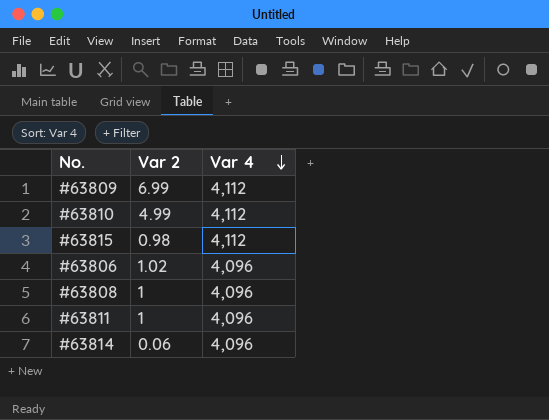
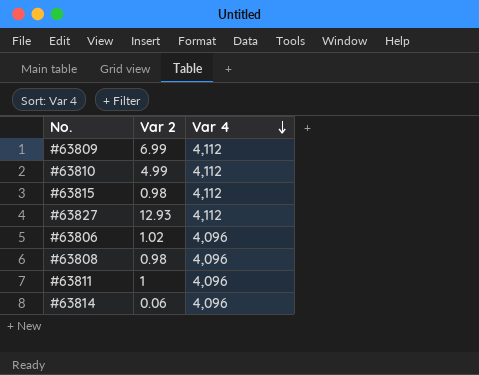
row #63827: none -> 12.93 | 4,112
#63808 | Var 2: 1 -> 0.98

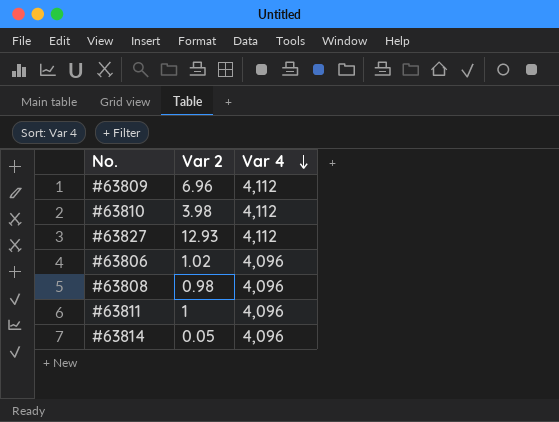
row #63815: 0.98 | 4,112 -> none
#63809 | Var 2: 6.99 -> 6.96
#63810 | Var 2: 4.99 -> 3.98
#63814 | Var 2: 0.06 -> 0.05

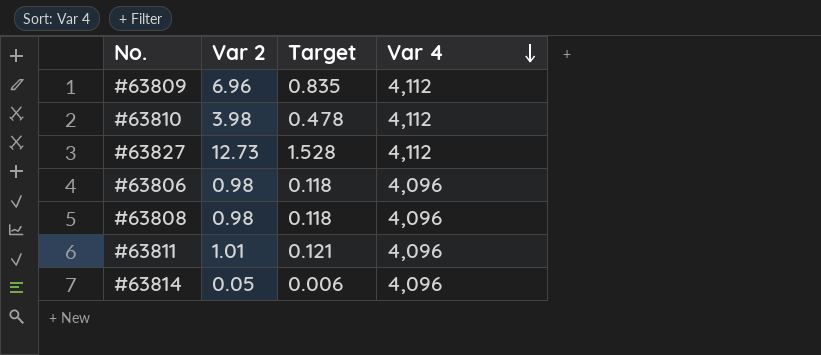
column Target | formula: none -> [Var 2] * 0.12
#63827 | Var 2: 12.93 -> 12.73
#63806 | Var 2: 1.02 -> 0.98
#63811 | Var 2: 1 -> 1.01

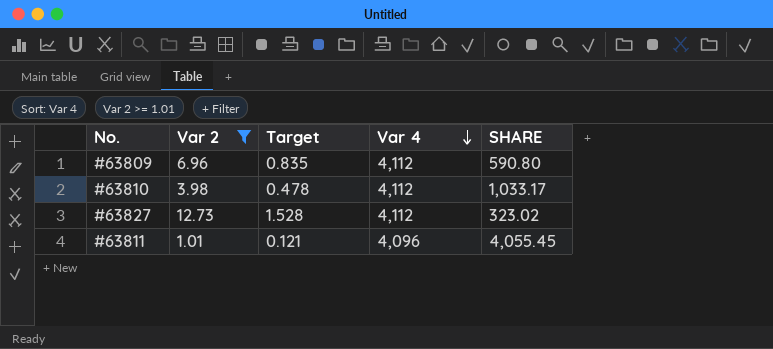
filter: none -> Var 2 >= 1.01
column SHARE | formula: none -> [Var 4] / [Var 2]

